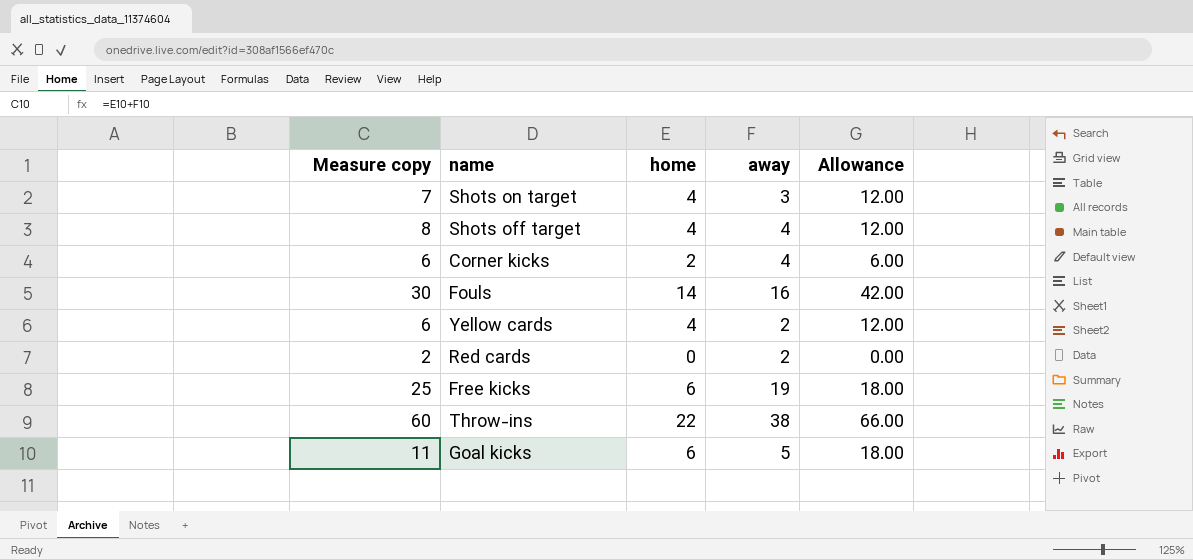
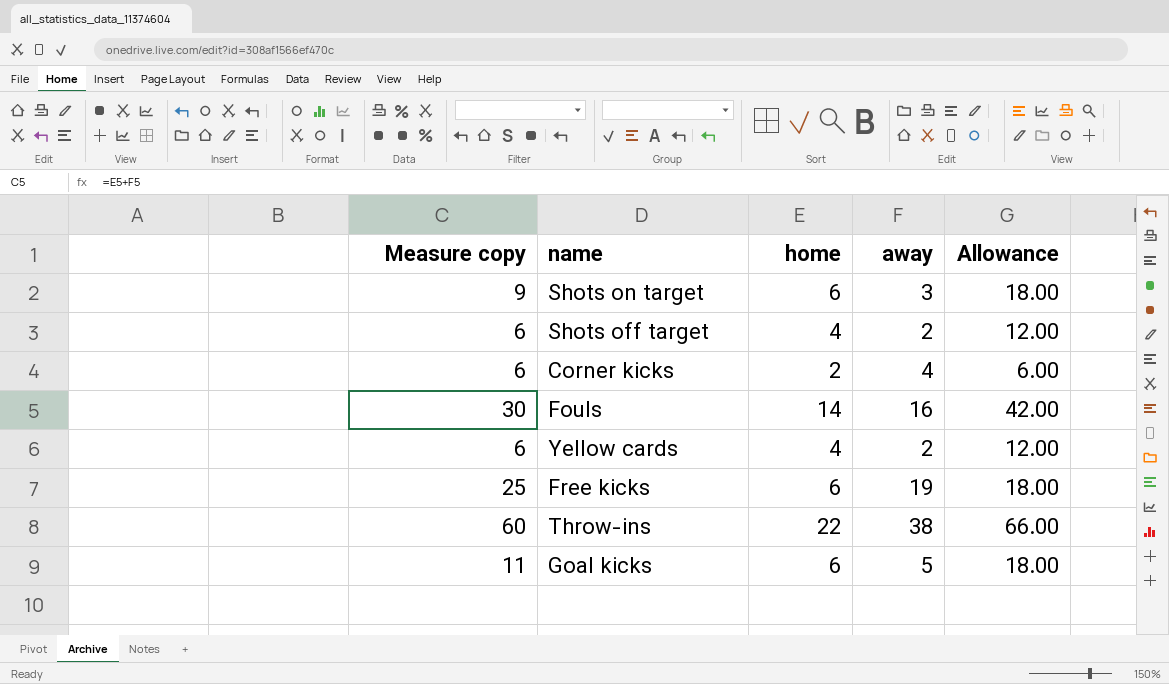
row Red cards: 2 | 0 | 2 | 0.00 -> none
Shots on target | Measure copy: 7 -> 9
Shots on target | home: 4 -> 6
Shots on target | Allowance: 12.00 -> 18.00
Shots off target | Measure copy: 8 -> 6
Shots off target | away: 4 -> 2

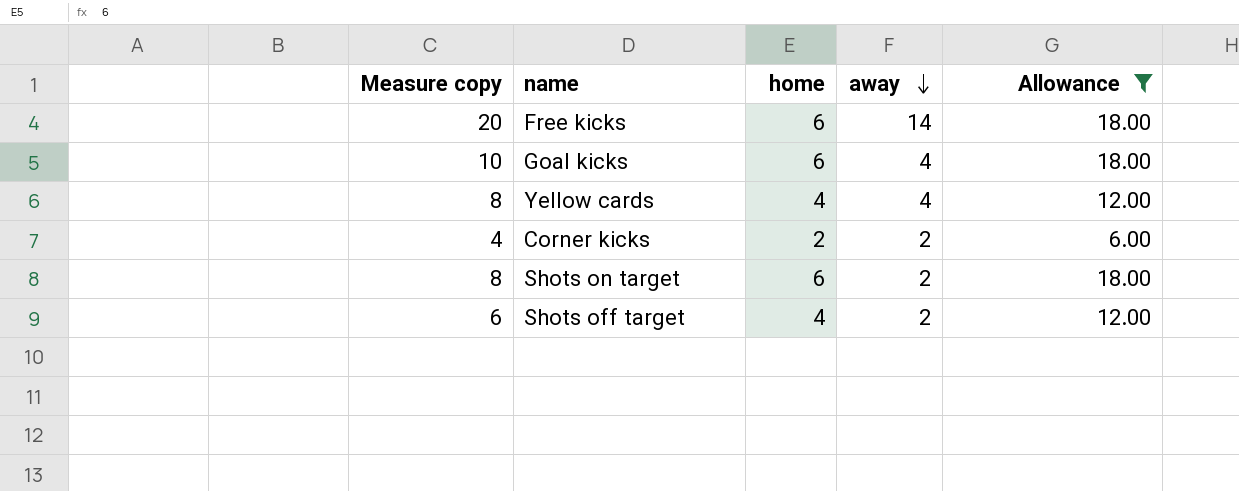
filter: none -> Allowance <= 18.00
row order: none -> away descending
Free kicks | Measure copy: 25 -> 20
Free kicks | away: 19 -> 14
Goal kicks | Measure copy: 11 -> 10
Goal kicks | away: 5 -> 4
Yellow cards | Measure copy: 6 -> 8
Yellow cards | away: 2 -> 4
Corner kicks | Measure copy: 6 -> 4
Corner kicks | away: 4 -> 2
Shots on target | Measure copy: 9 -> 8
Shots on target | away: 3 -> 2

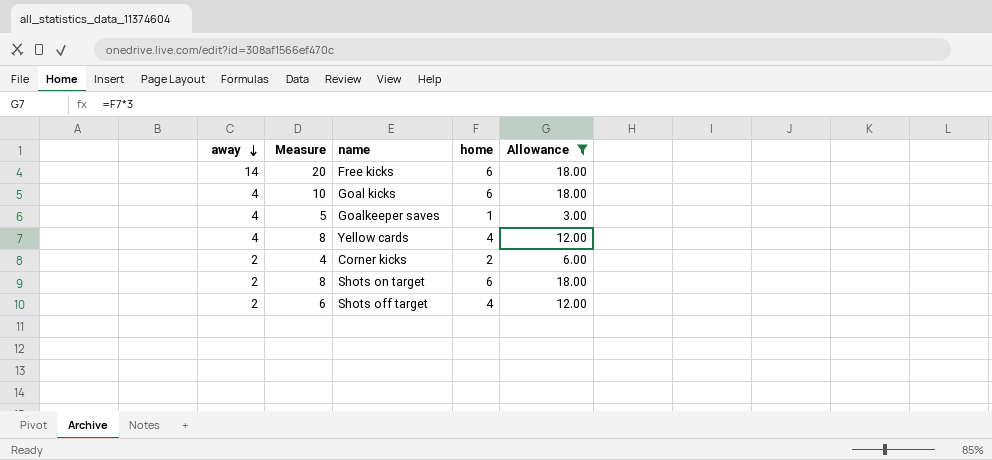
column away | position: 4 -> 1
column name: Measure copy -> Measure
row Goalkeeper saves: none -> 4 | 5 | 1 | 3.00

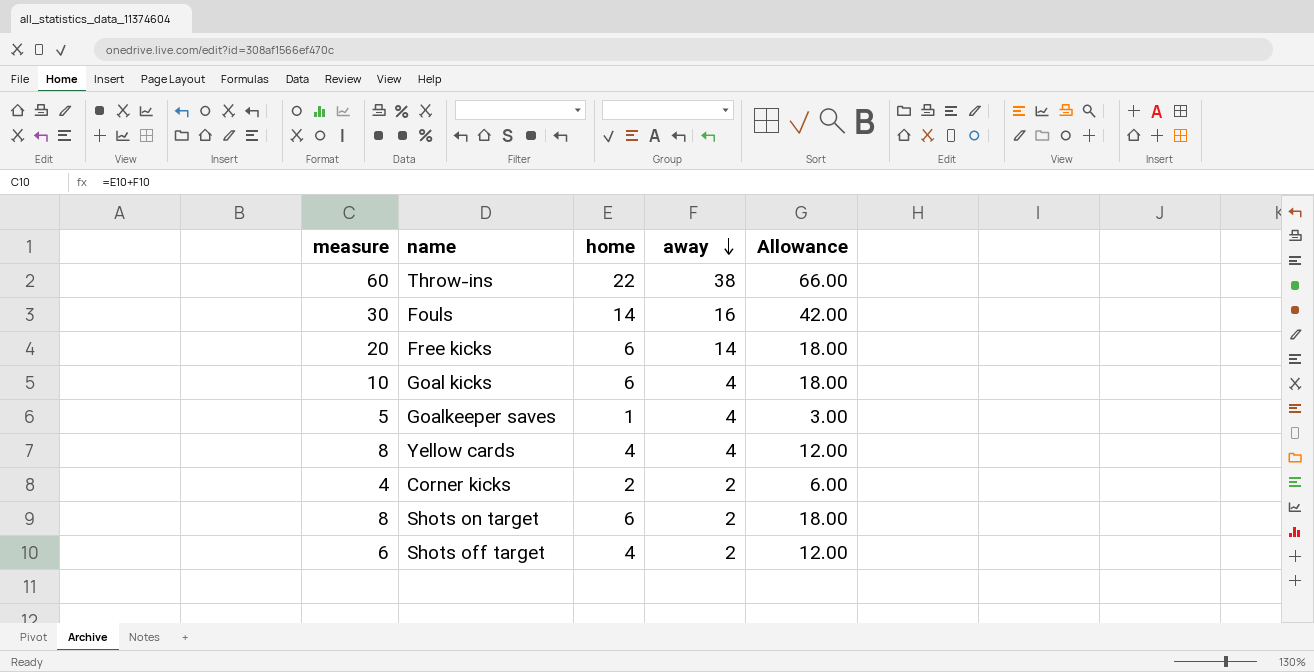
filter: Allowance <= 18.00 -> none
column name: Measure -> measure
column away | position: 1 -> 4

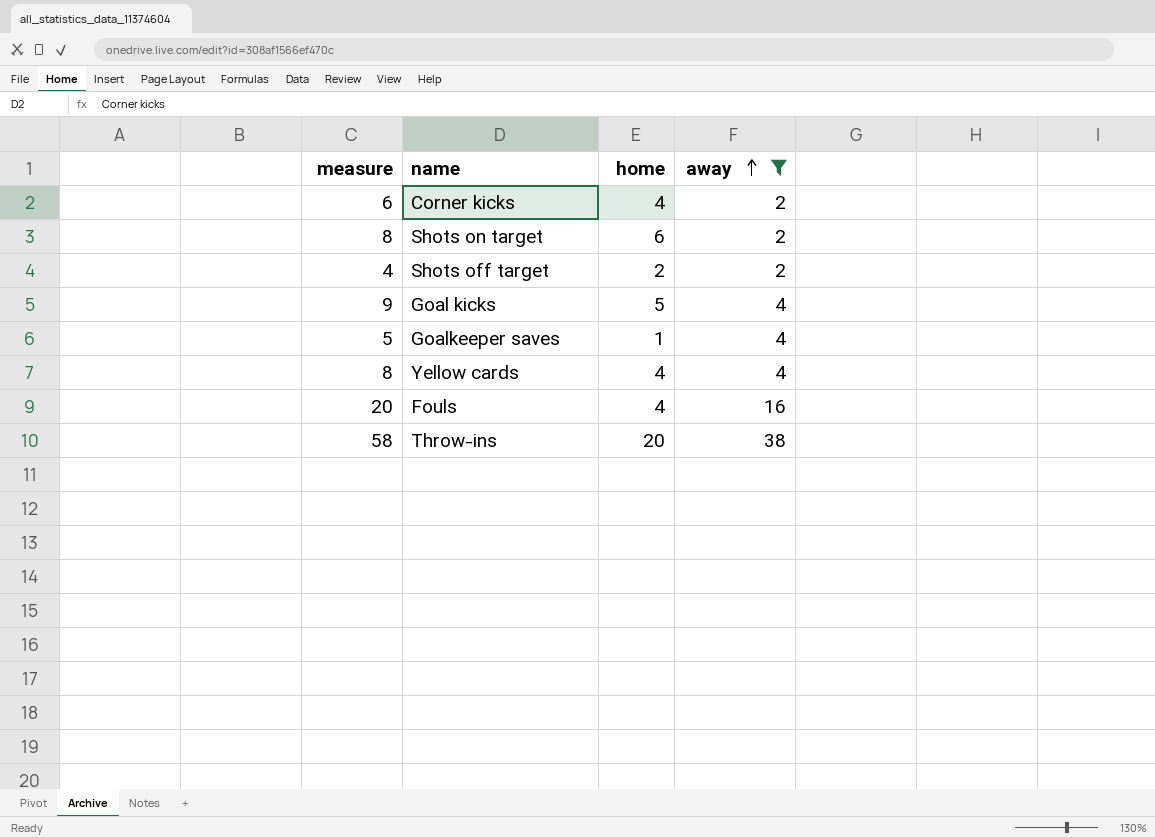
filter: none -> away != 14
row order: away descending -> away ascending
column Allowance | formula: [home] * 3 -> none
Corner kicks | measure: 4 -> 6
Corner kicks | home: 2 -> 4
Shots off target | measure: 6 -> 4
Shots off target | home: 4 -> 2
Goal kicks | measure: 10 -> 9
Goal kicks | home: 6 -> 5
Fouls | measure: 30 -> 20
Fouls | home: 14 -> 4
Throw-ins | measure: 60 -> 58
Throw-ins | home: 22 -> 20

